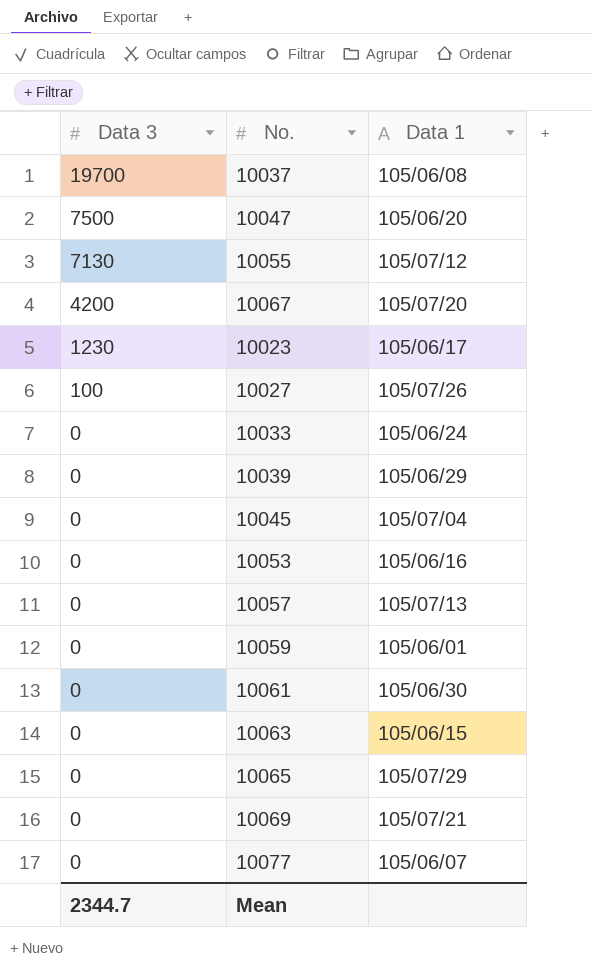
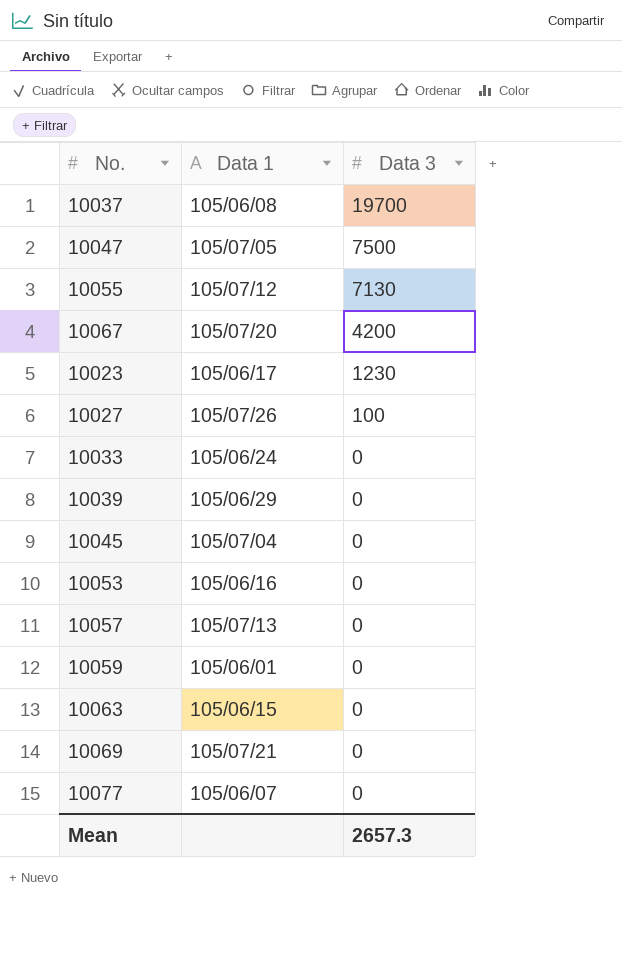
column Data 3 | position: 1 -> 3
row 10061: 0 | 105/06/30 -> none
row 10065: 0 | 105/07/29 -> none
10047 | Data 1: 105/06/20 -> 105/07/05
Mean | Data 3: 2344.7 -> 2657.3

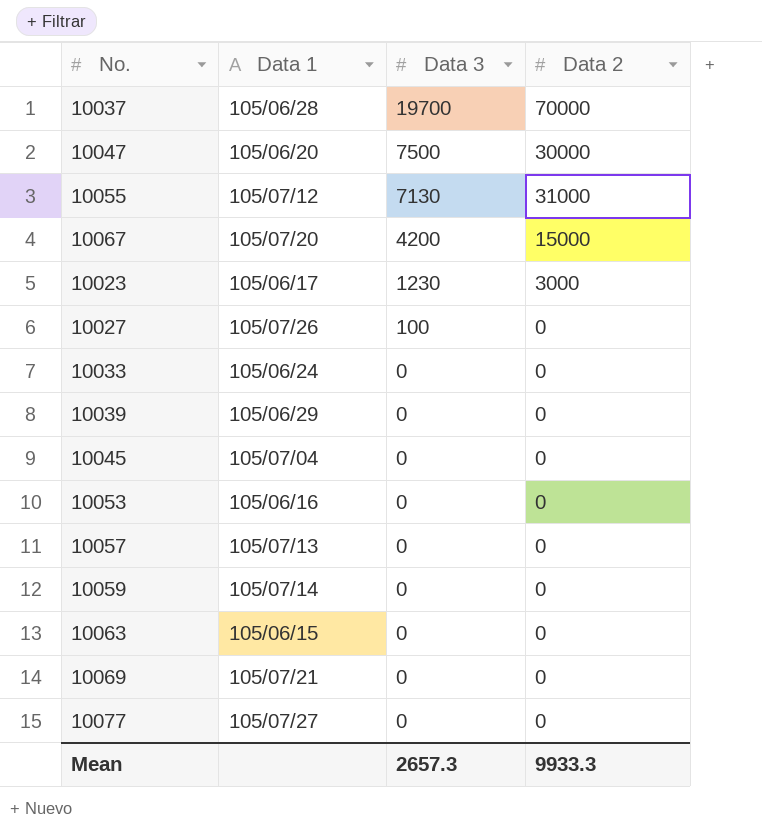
column Data 2 | position: none -> 4
10037 | Data 1: 105/06/08 -> 105/06/28
10047 | Data 1: 105/07/05 -> 105/06/20
10059 | Data 1: 105/06/01 -> 105/07/14
10077 | Data 1: 105/06/07 -> 105/07/27

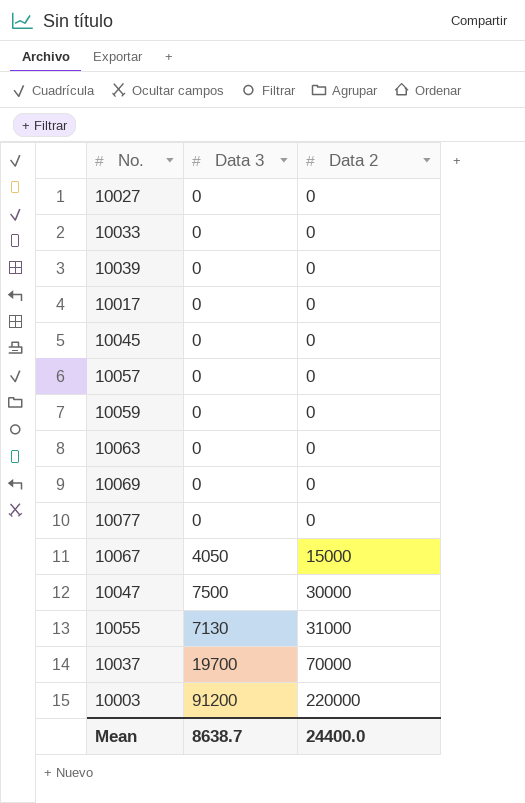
row order: Data 3 descending -> Data 2 ascending
column Data 1 | position: 2 -> none
row 10023: 105/06/17 | 1230 | 3000 -> none
row 10053: 105/06/16 | 0 | 0 -> none
10027 | Data 3: 100 -> 0
row 10017: none -> 0 | 0
10067 | Data 3: 4200 -> 4050
row 10003: none -> 91200 | 220000
Mean | Data 3: 2657.3 -> 8638.7
Mean | Data 2: 9933.3 -> 24400.0

